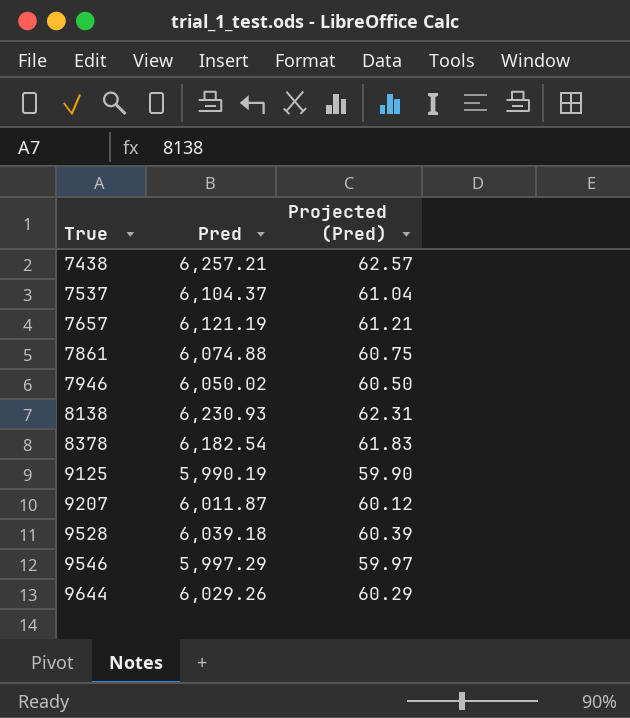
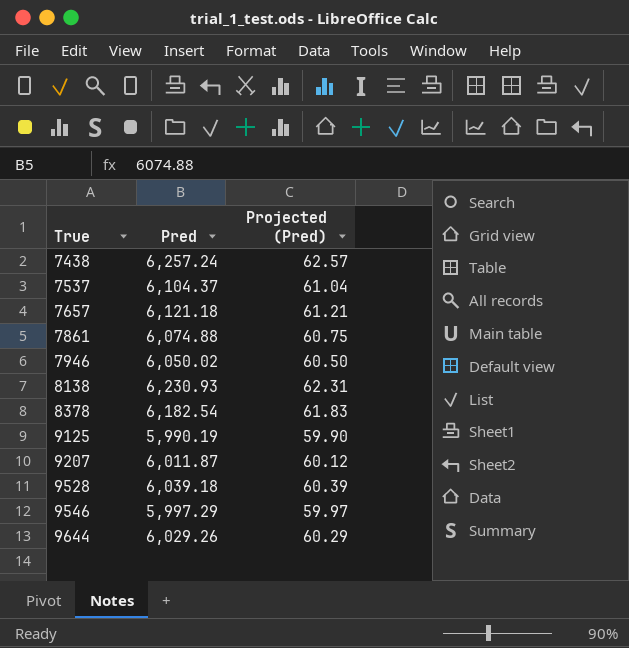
7438 | Pred: 6,257.21 -> 6,257.24
7657 | Pred: 6,121.19 -> 6,121.18

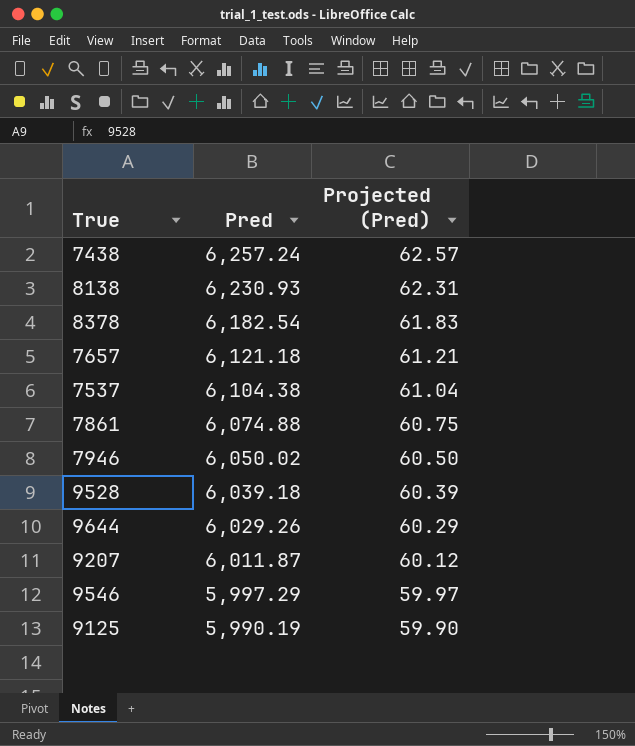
row order: True ascending -> Pred descending
7537 | Pred: 6,104.37 -> 6,104.38

